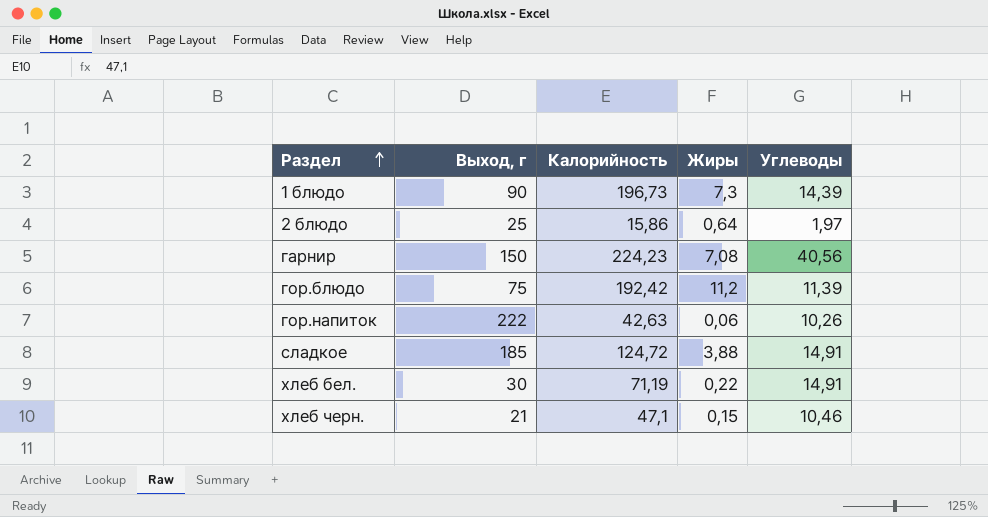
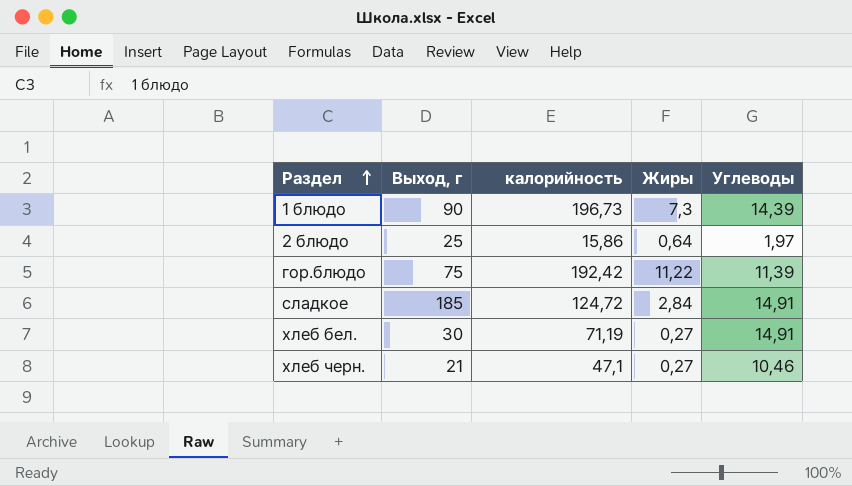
column name: Калорийность -> калорийность
row гарнир: 150 | 224,23 | 7,08 | 40,56 -> none
row гор.напиток: 222 | 42,63 | 0,06 | 10,26 -> none
гор.блюдо | Жиры: 11,2 -> 11,22
сладкое | Жиры: 3,88 -> 2,84
хлеб бел. | Жиры: 0,22 -> 0,27
хлеб черн. | Жиры: 0,15 -> 0,27

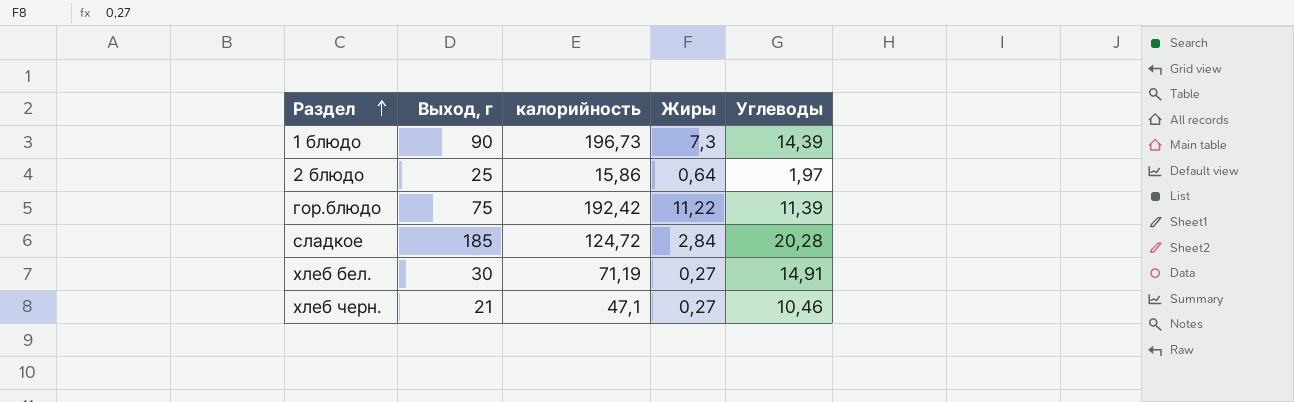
сладкое | Углеводы: 14,91 -> 20,28

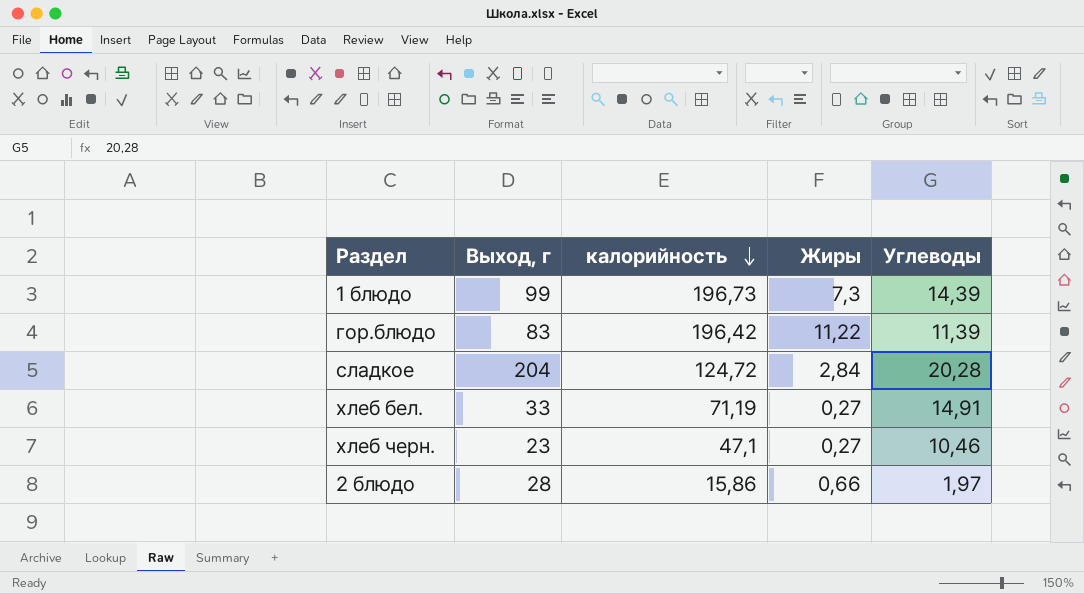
row order: Раздел ascending -> калорийность descending
1 блюдо | Выход, г: 90 -> 99
гор.блюдо | Выход, г: 75 -> 83
гор.блюдо | калорийность: 192,42 -> 196,42
сладкое | Выход, г: 185 -> 204
хлеб бел. | Выход, г: 30 -> 33
хлеб черн. | Выход, г: 21 -> 23
2 блюдо | Выход, г: 25 -> 28
2 блюдо | Жиры: 0,64 -> 0,66

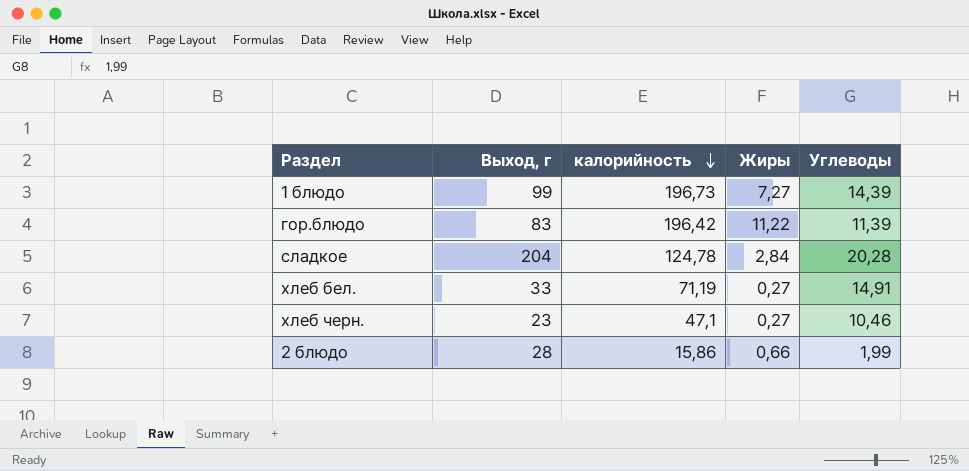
1 блюдо | Жиры: 7,3 -> 7,27
сладкое | калорийность: 124,72 -> 124,78
2 блюдо | Углеводы: 1,97 -> 1,99

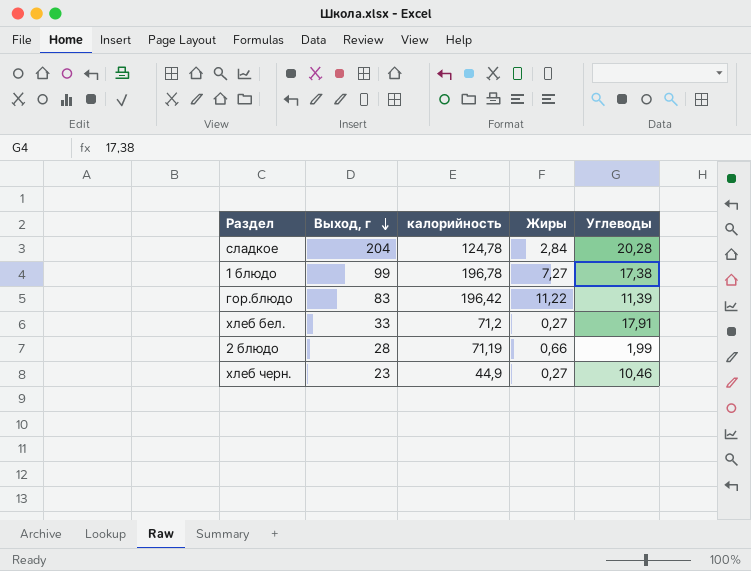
row order: калорийность descending -> Выход, г descending
1 блюдо | калорийность: 196,73 -> 196,78
1 блюдо | Углеводы: 14,39 -> 17,38
хлеб бел. | калорийность: 71,19 -> 71,2
хлеб бел. | Углеводы: 14,91 -> 17,91
2 блюдо | калорийность: 15,86 -> 71,19
хлеб черн. | калорийность: 47,1 -> 44,9

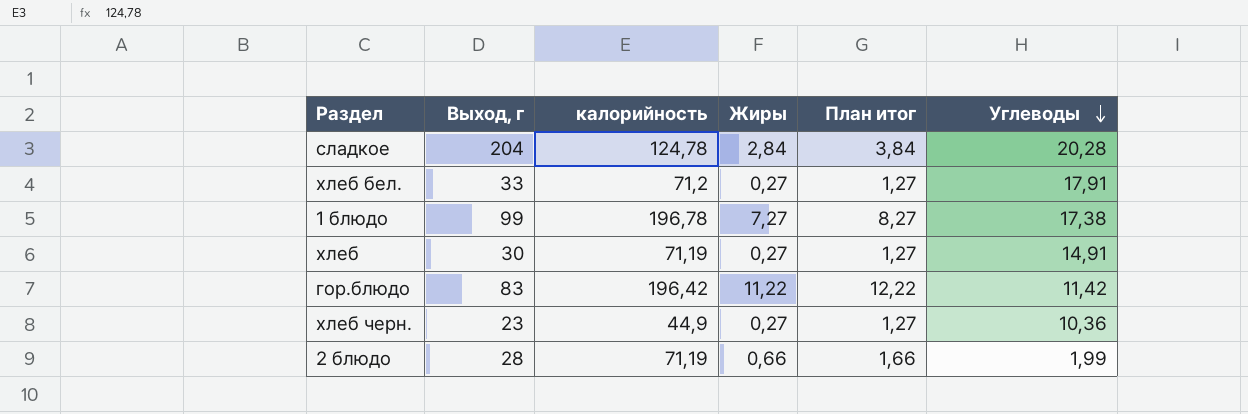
row order: Выход, г descending -> Углеводы descending
column План итог | formula: none -> [Жиры] + 1
row хлеб: none -> 30 | 71,19 | 0,27 | 1,27 | 14,91
гор.блюдо | Углеводы: 11,39 -> 11,42
хлеб черн. | Углеводы: 10,46 -> 10,36

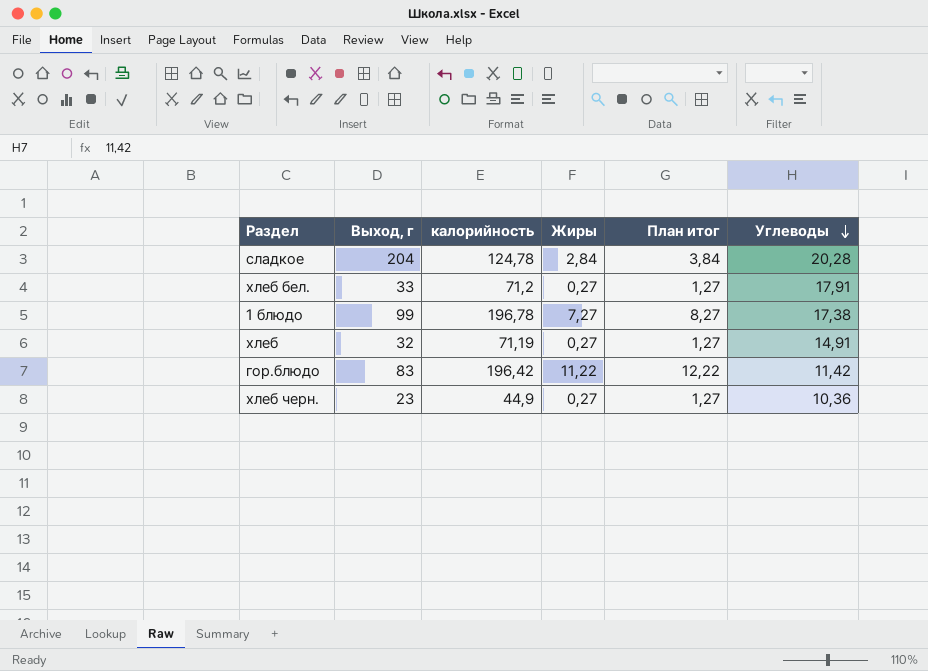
row 2 блюдо: 28 | 71,19 | 0,66 | 1,66 | 1,99 -> none
хлеб | Выход, г: 30 -> 32

